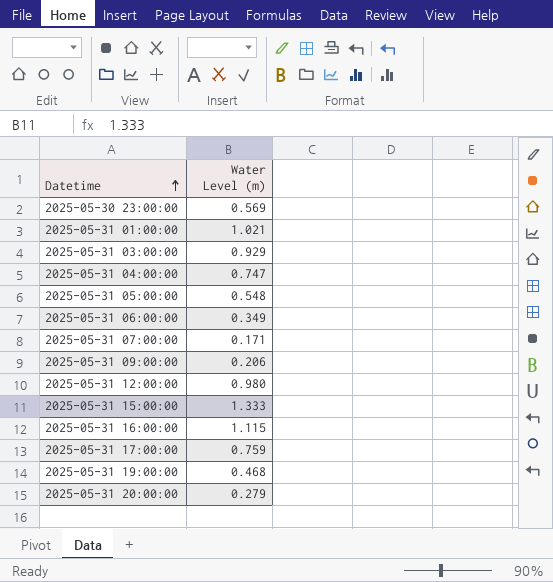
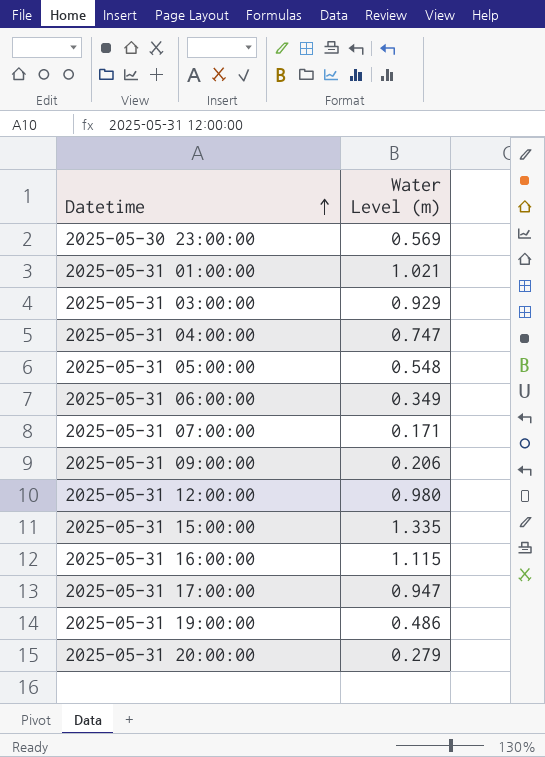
2025-05-31 15:00:00 | Water Level (m): 1.333 -> 1.335
2025-05-31 17:00:00 | Water Level (m): 0.759 -> 0.947
2025-05-31 19:00:00 | Water Level (m): 0.468 -> 0.486

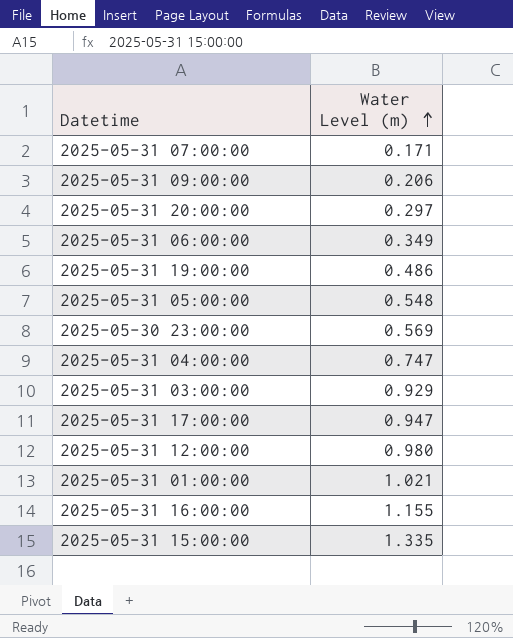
row order: Datetime ascending -> Water Level (m) ascending
2025-05-31 20:00:00 | Water Level (m): 0.279 -> 0.297
2025-05-31 16:00:00 | Water Level (m): 1.115 -> 1.155

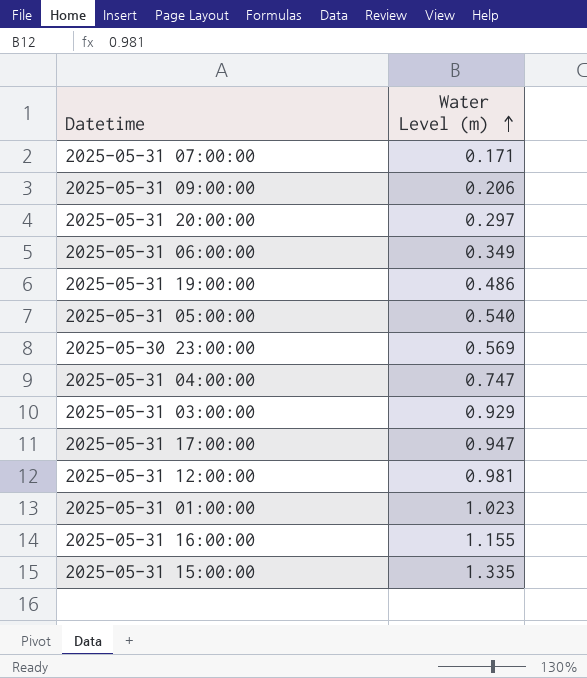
2025-05-31 05:00:00 | Water Level (m): 0.548 -> 0.540
2025-05-31 12:00:00 | Water Level (m): 0.980 -> 0.981
2025-05-31 01:00:00 | Water Level (m): 1.021 -> 1.023

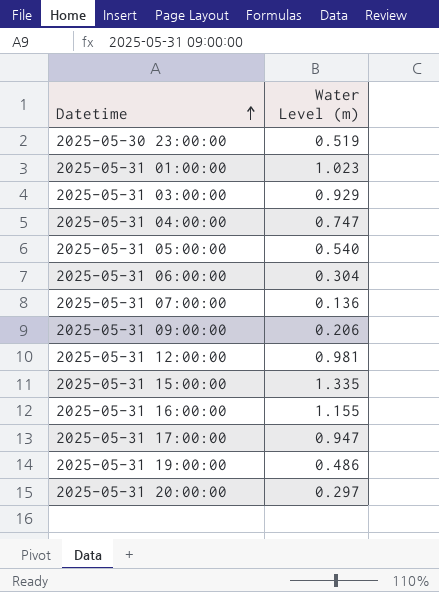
row order: Water Level (m) ascending -> Datetime ascending
2025-05-30 23:00:00 | Water Level (m): 0.569 -> 0.519
2025-05-31 06:00:00 | Water Level (m): 0.349 -> 0.304
2025-05-31 07:00:00 | Water Level (m): 0.171 -> 0.136

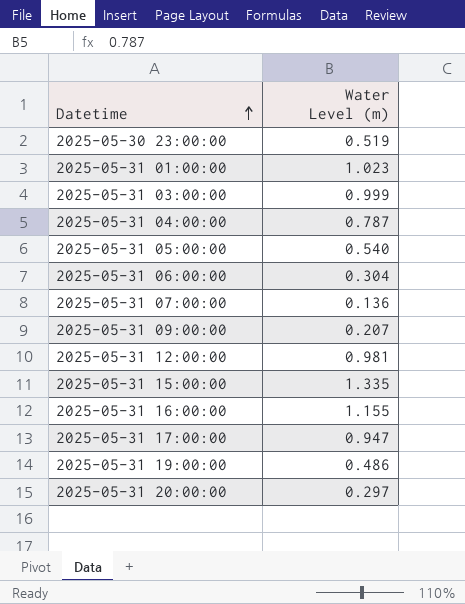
2025-05-31 03:00:00 | Water Level (m): 0.929 -> 0.999
2025-05-31 04:00:00 | Water Level (m): 0.747 -> 0.787
2025-05-31 09:00:00 | Water Level (m): 0.206 -> 0.207

